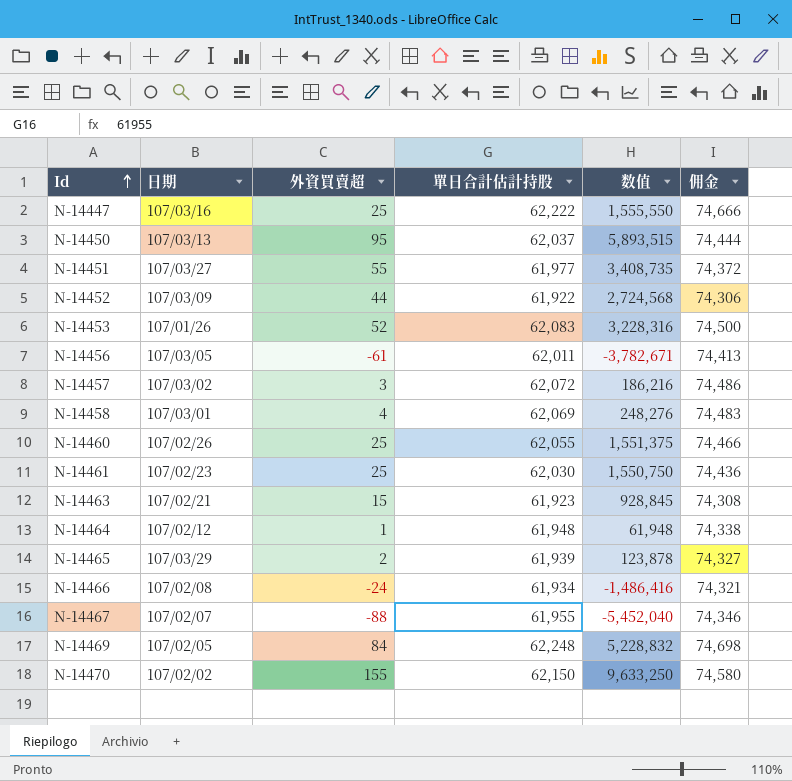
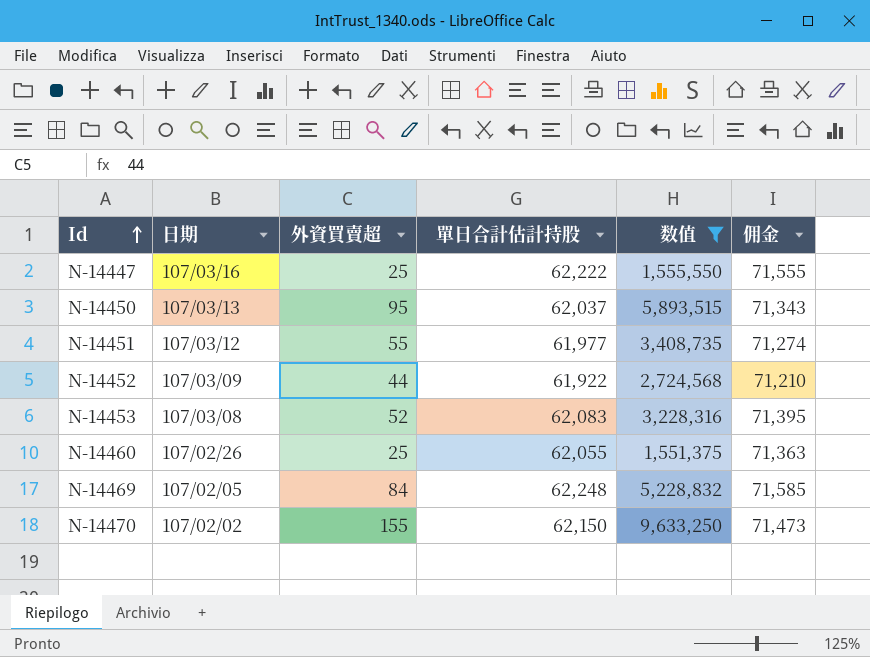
filter: none -> 数值 >= 1,551,375
column 佣金 | formula: [單日合計估計持股] * 1.2 -> [單日合計估計持股] * 1.15
N-14451 | 日期: 107/03/27 -> 107/03/12
N-14453 | 日期: 107/01/26 -> 107/03/08

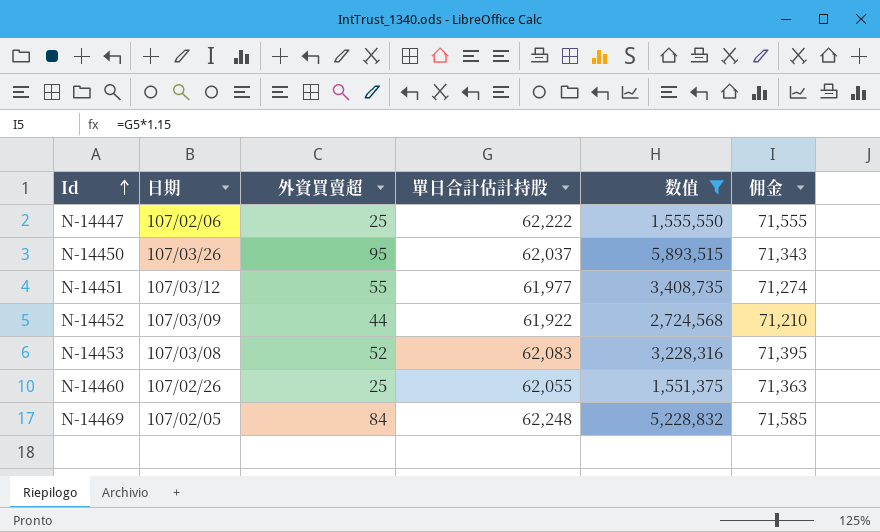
row N-14470: 107/02/02 | 155 | 62,150 | 9,633,250 | 71,473 -> none
N-14447 | 日期: 107/03/16 -> 107/02/06
N-14450 | 日期: 107/03/13 -> 107/03/26

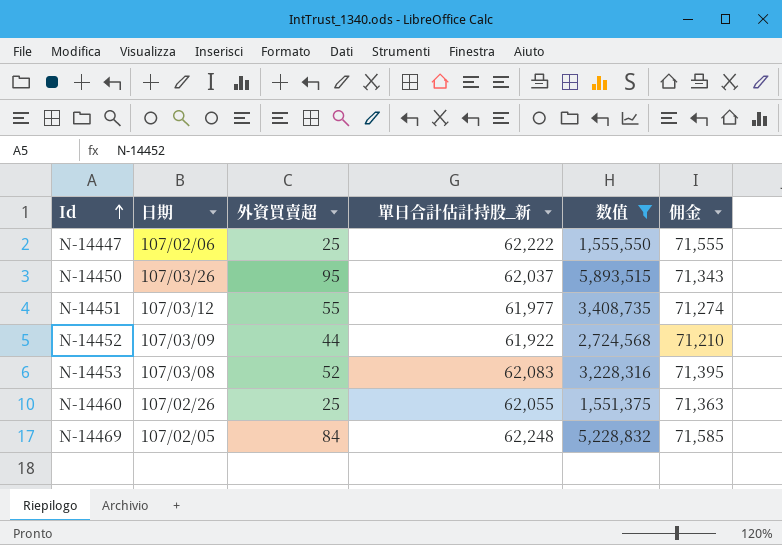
column name: 單日合計估計持股 -> 單日合計估計持股_新

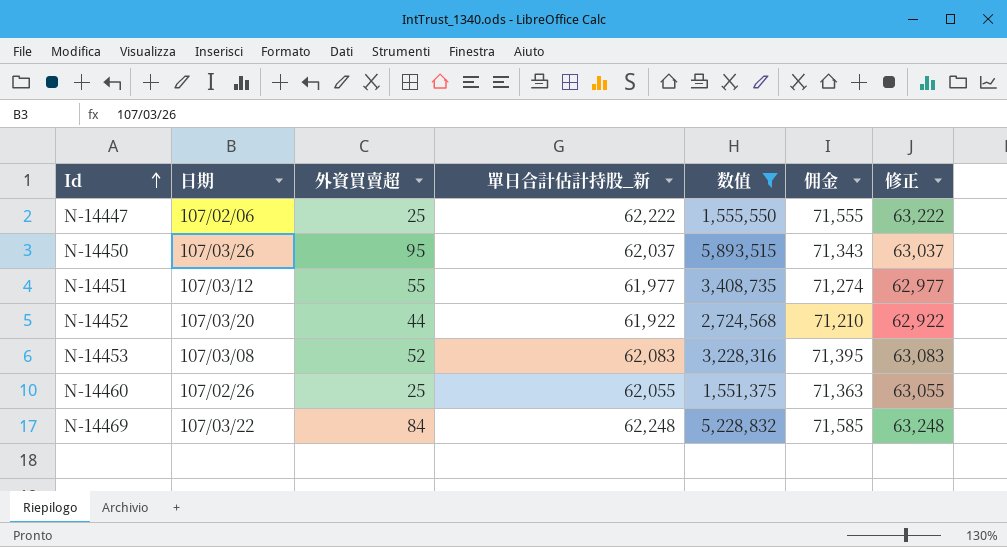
column 修正 | formula: none -> [單日合計估計持股_新] + 1000
N-14452 | 日期: 107/03/09 -> 107/03/20
N-14469 | 日期: 107/02/05 -> 107/03/22

